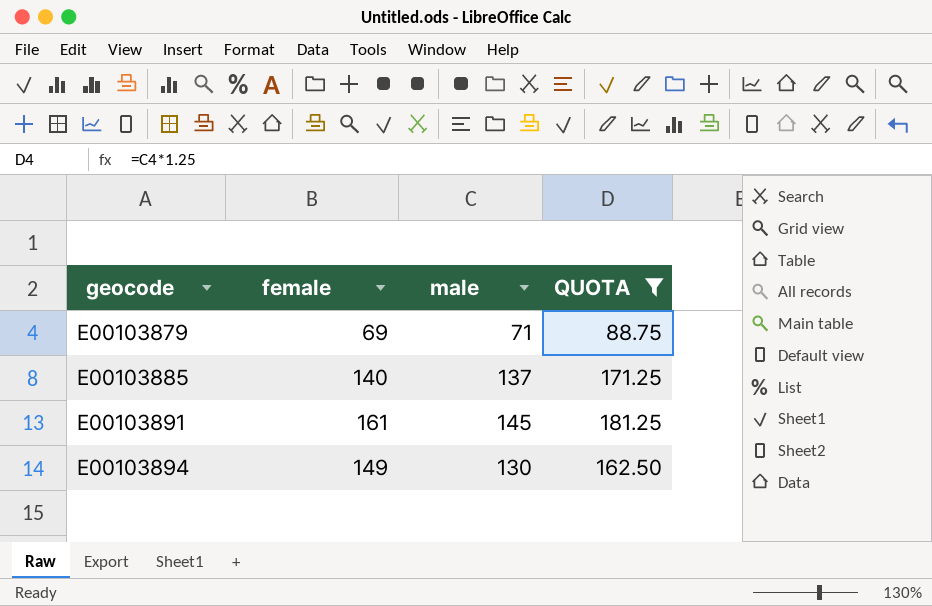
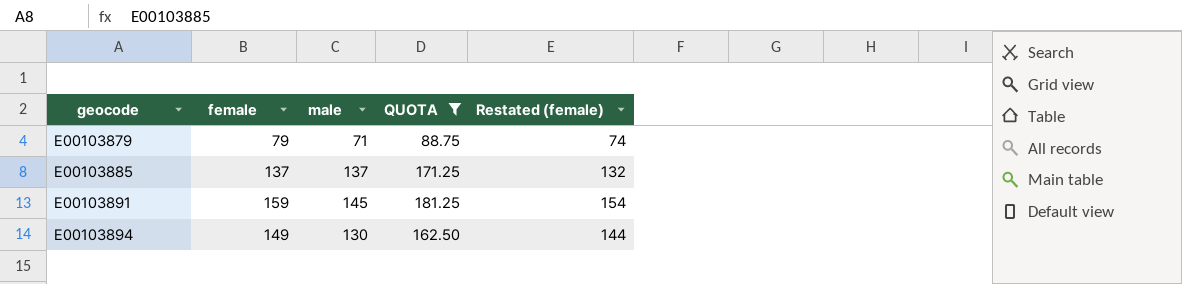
column Restated (female) | formula: none -> [female] - 5
E00103879 | female: 69 -> 79
E00103885 | female: 140 -> 137
E00103891 | female: 161 -> 159

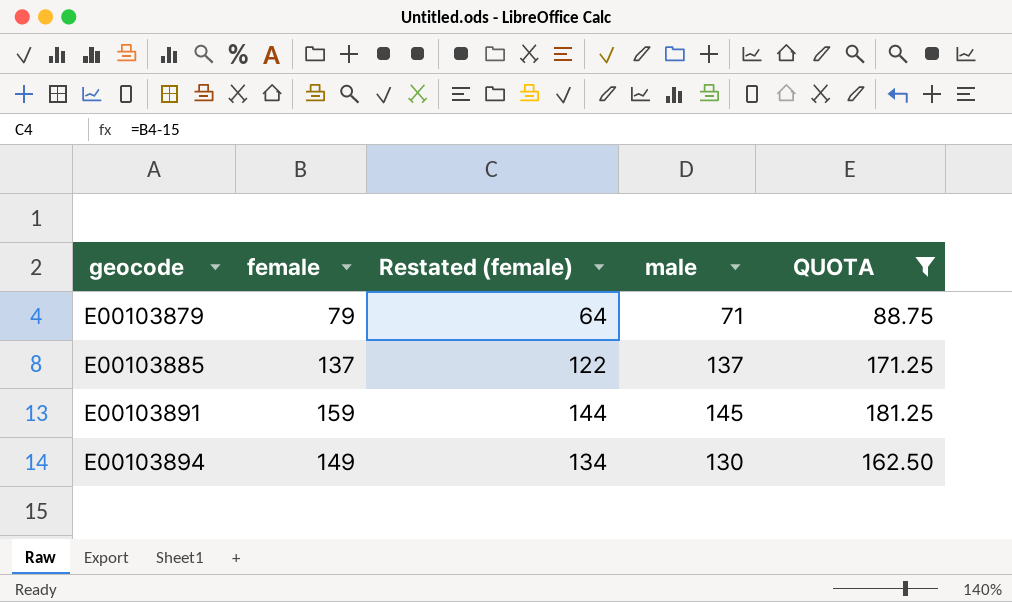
column Restated (female) | formula: [female] - 5 -> [female] - 15
column Restated (female) | position: 5 -> 3

